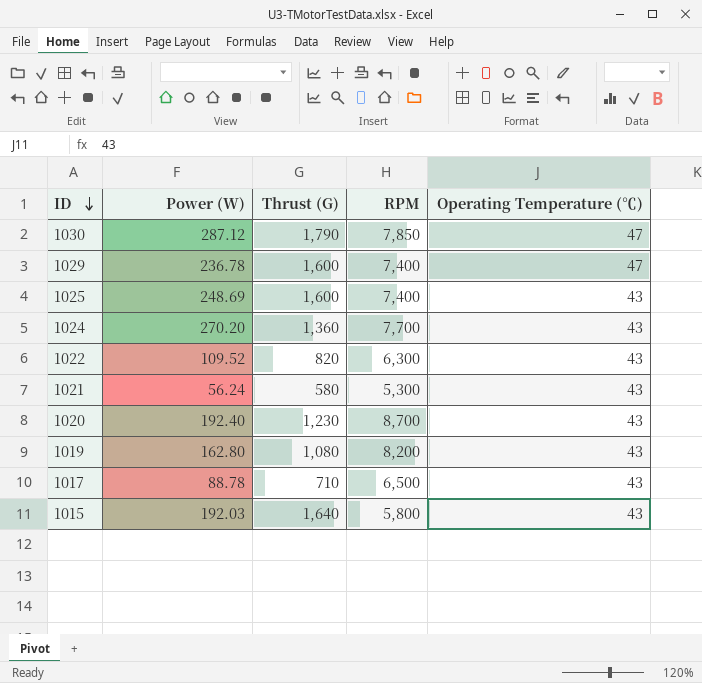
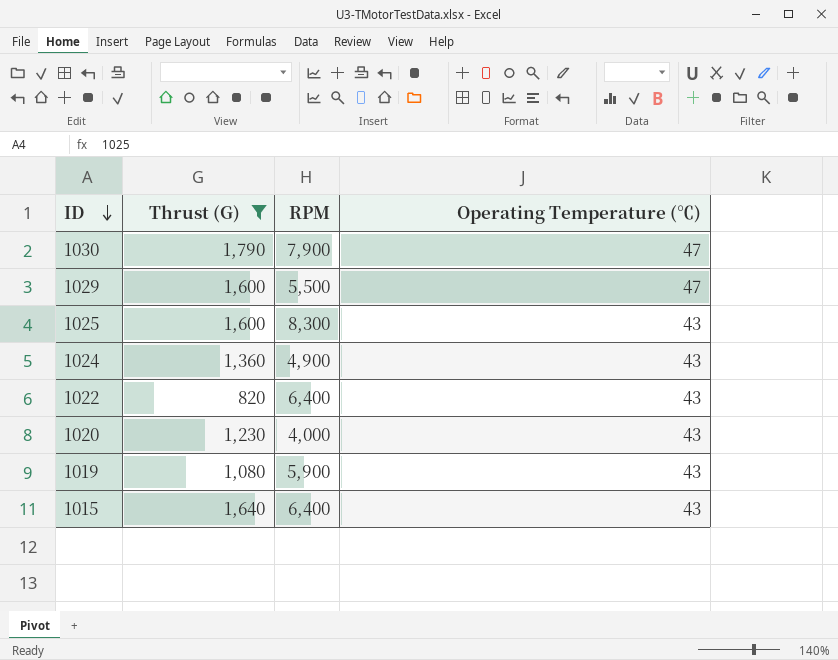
filter: none -> Thrust (G) >= 820
column Power (W) | position: 2 -> none
1030 | RPM: 7,850 -> 7,900
1029 | RPM: 7,400 -> 5,500
1025 | RPM: 7,400 -> 8,300
1024 | RPM: 7,700 -> 4,900
1022 | RPM: 6,300 -> 6,400
1020 | RPM: 8,700 -> 4,000
1019 | RPM: 8,200 -> 5,900
1015 | RPM: 5,800 -> 6,400

